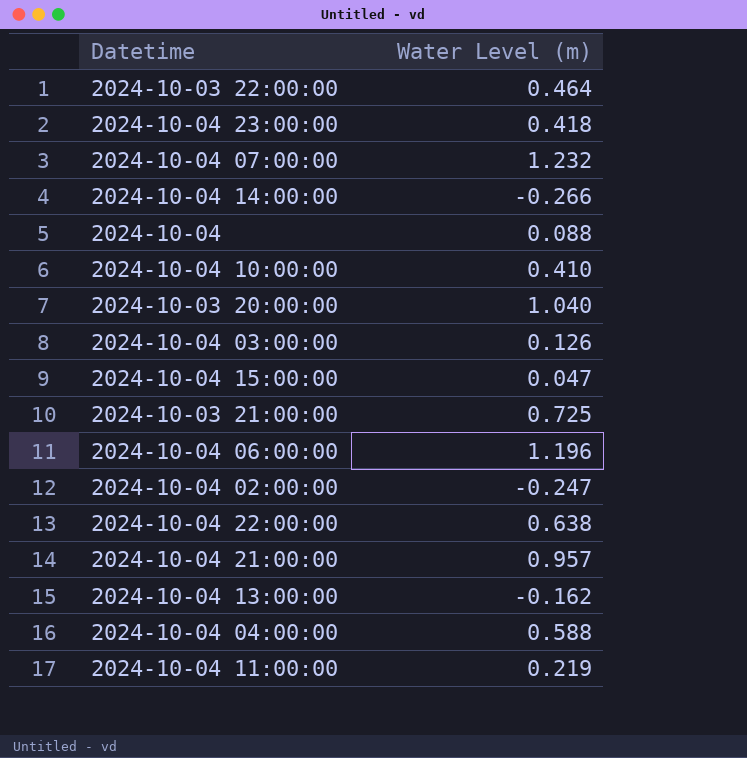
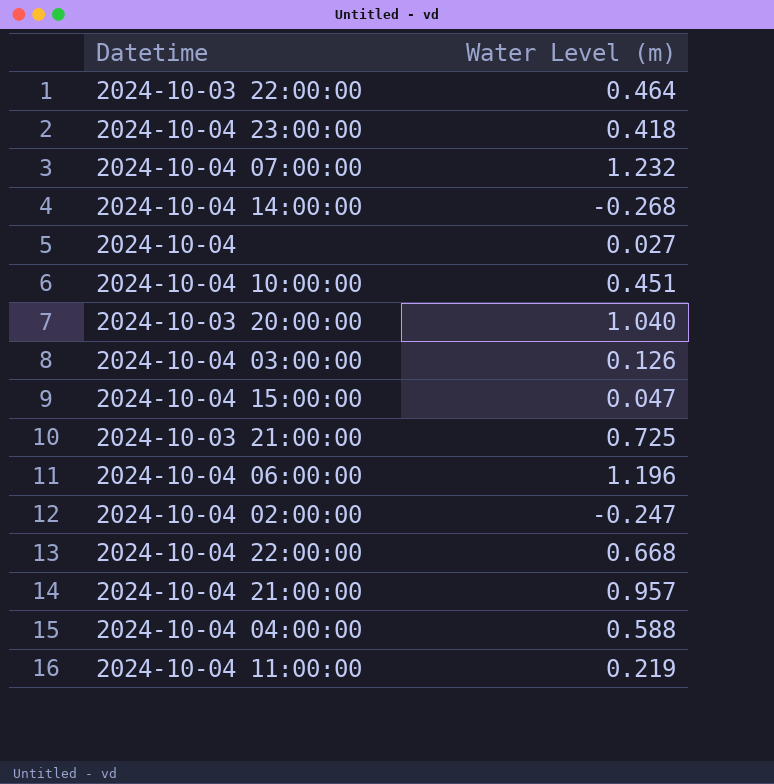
row 2024-10-04 13:00:00: -0.162 -> none
2024-10-04 14:00:00 | Water Level (m): -0.266 -> -0.268
2024-10-04 | Water Level (m): 0.088 -> 0.027
2024-10-04 10:00:00 | Water Level (m): 0.410 -> 0.451
2024-10-04 22:00:00 | Water Level (m): 0.638 -> 0.668

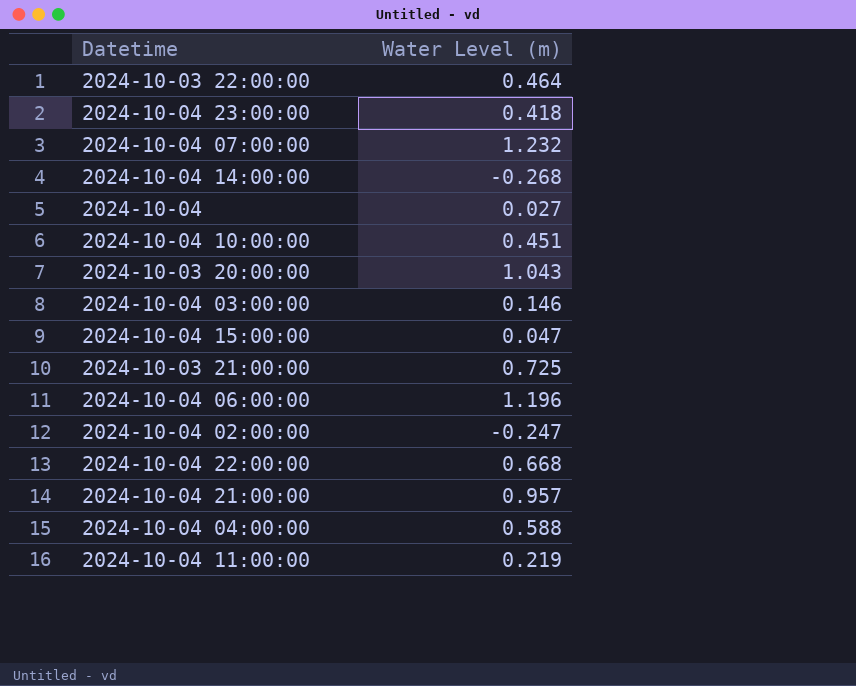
2024-10-03 20:00:00 | Water Level (m): 1.040 -> 1.043
2024-10-04 03:00:00 | Water Level (m): 0.126 -> 0.146

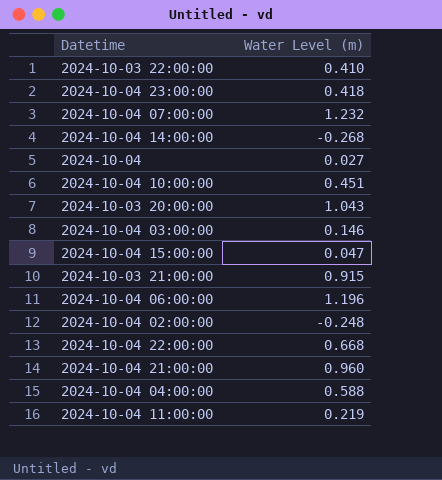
2024-10-03 22:00:00 | Water Level (m): 0.464 -> 0.410
2024-10-03 21:00:00 | Water Level (m): 0.725 -> 0.915
2024-10-04 02:00:00 | Water Level (m): -0.247 -> -0.248
2024-10-04 21:00:00 | Water Level (m): 0.957 -> 0.960

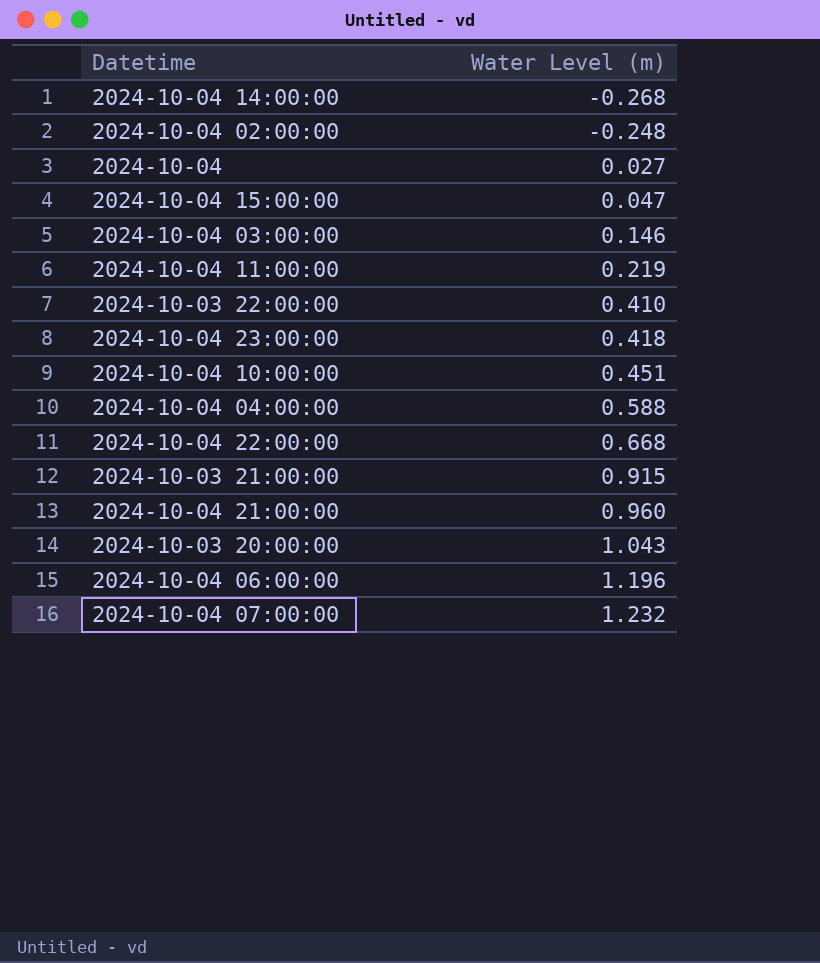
row order: none -> Water Level (m) ascending

